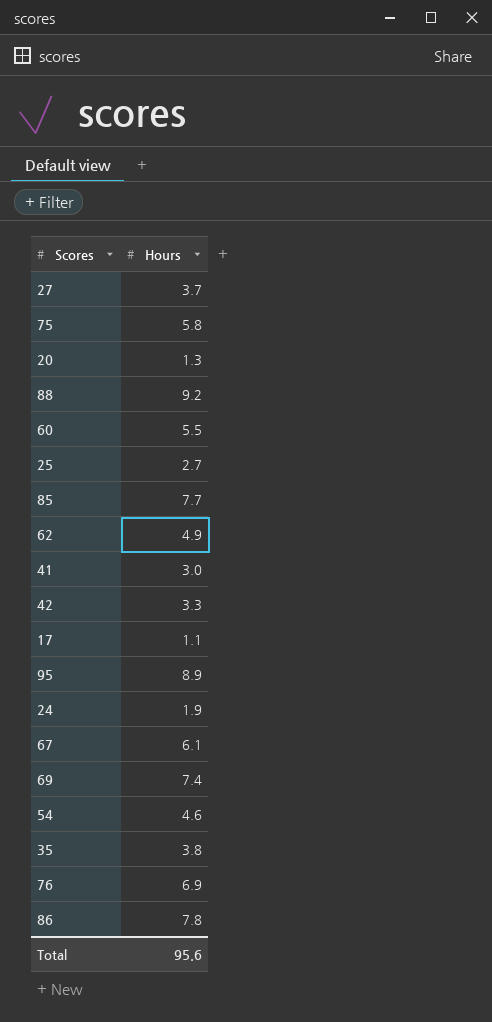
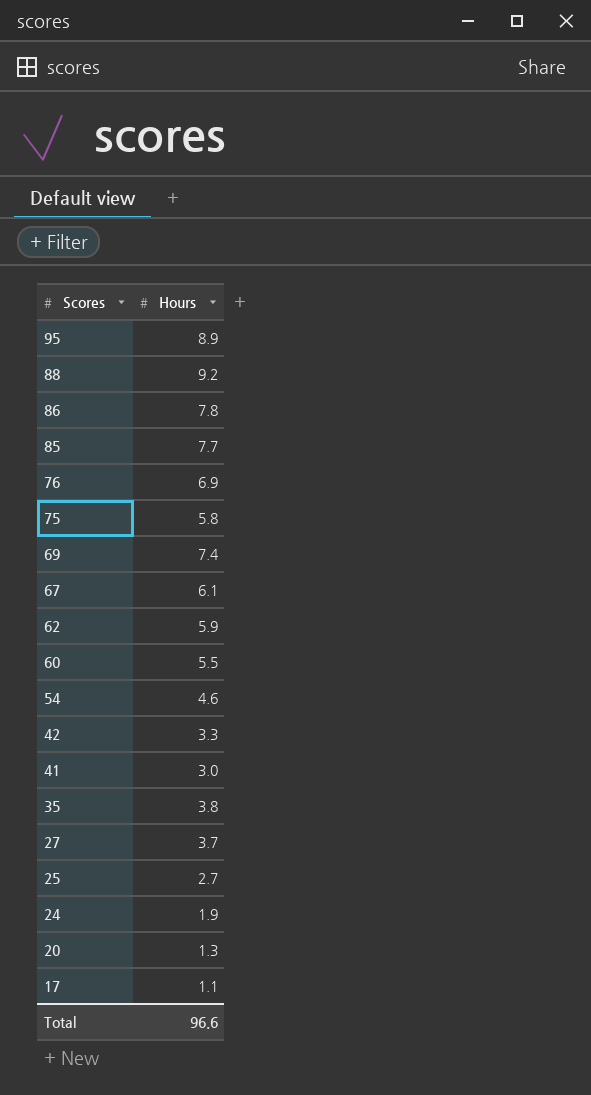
row order: none -> Scores descending
62 | Hours: 4.9 -> 5.9
Total | Hours: 95.6 -> 96.6

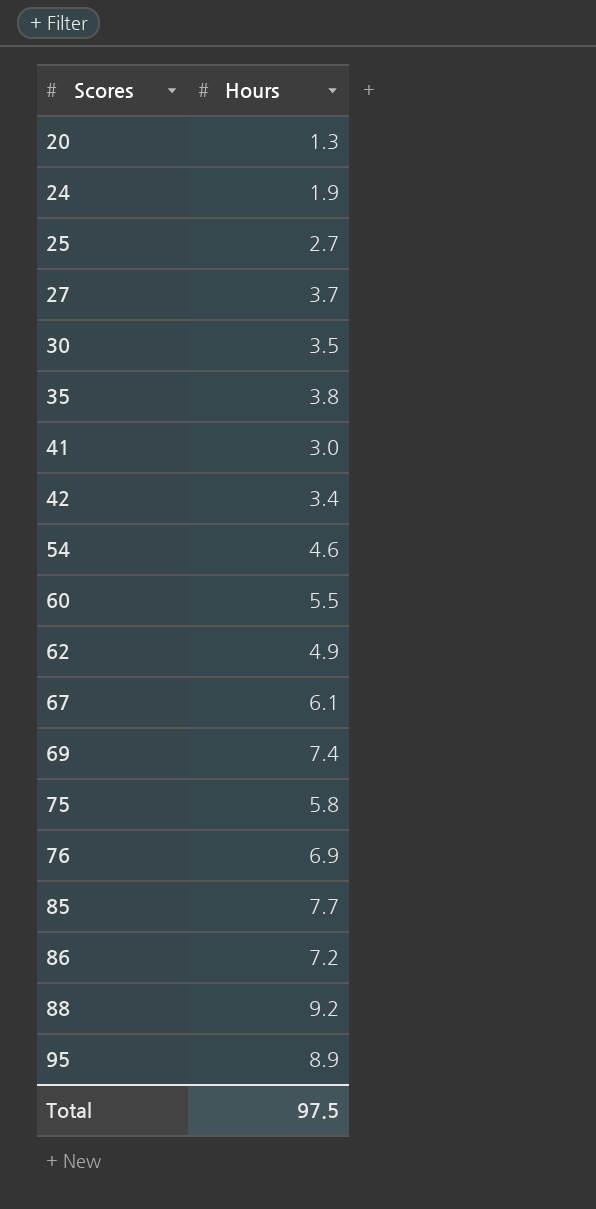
row order: Scores descending -> Scores ascending
row 17: 1.1 -> none
row 30: none -> 3.5
42 | Hours: 3.3 -> 3.4
62 | Hours: 5.9 -> 4.9
86 | Hours: 7.8 -> 7.2
Total | Hours: 96.6 -> 97.5

